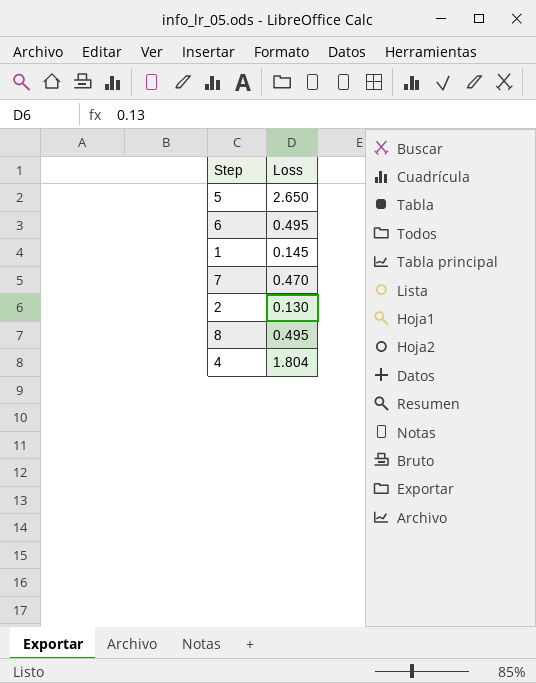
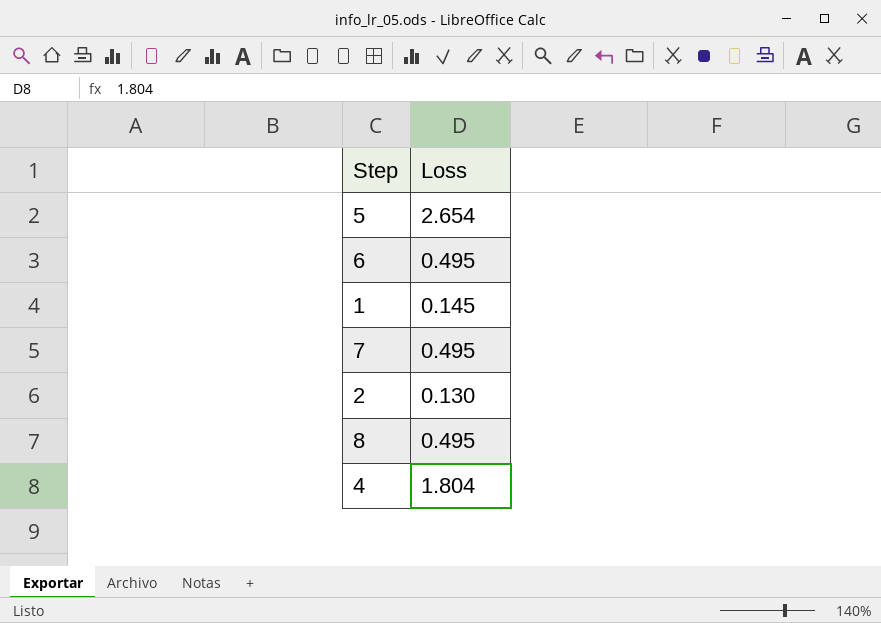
5 | Loss: 2.650 -> 2.654
7 | Loss: 0.470 -> 0.495

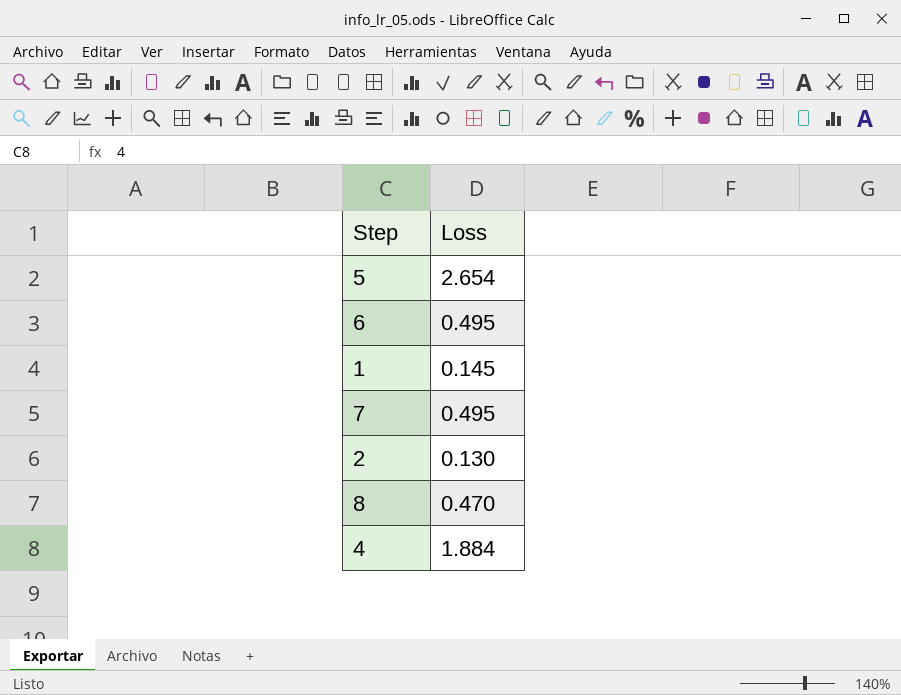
8 | Loss: 0.495 -> 0.470
4 | Loss: 1.804 -> 1.884

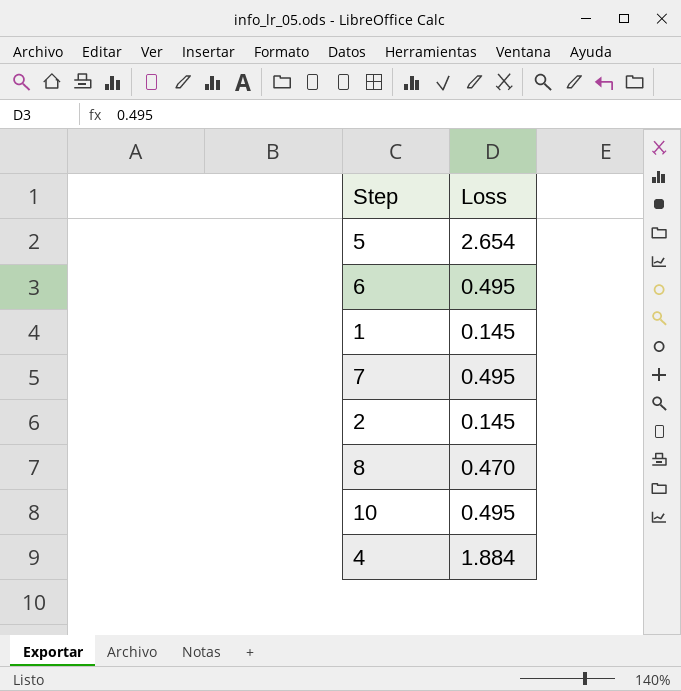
2 | Loss: 0.130 -> 0.145
row 10: none -> 0.495

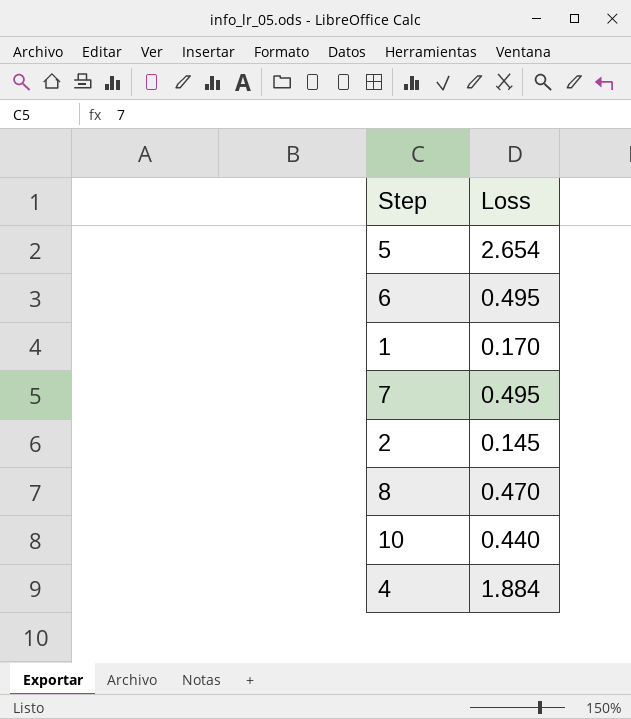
1 | Loss: 0.145 -> 0.170
10 | Loss: 0.495 -> 0.440

